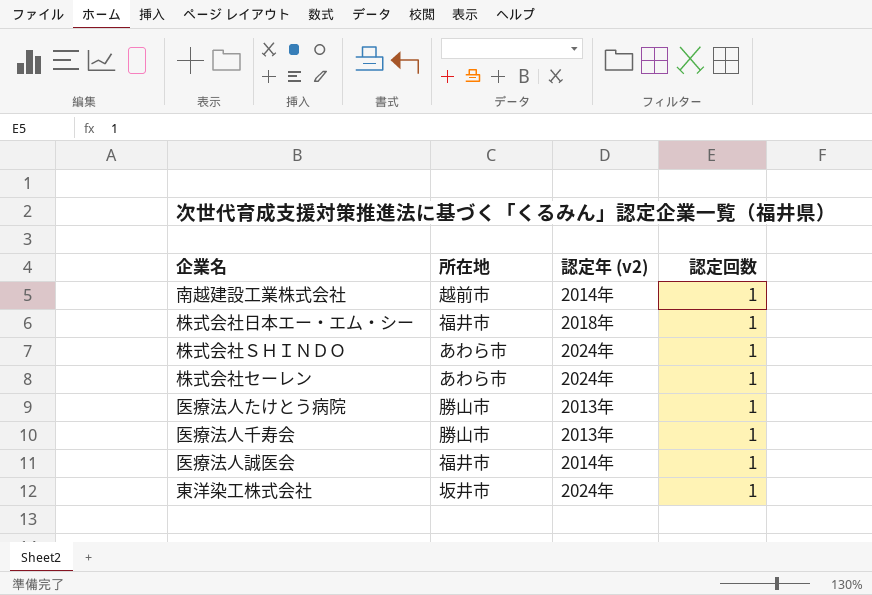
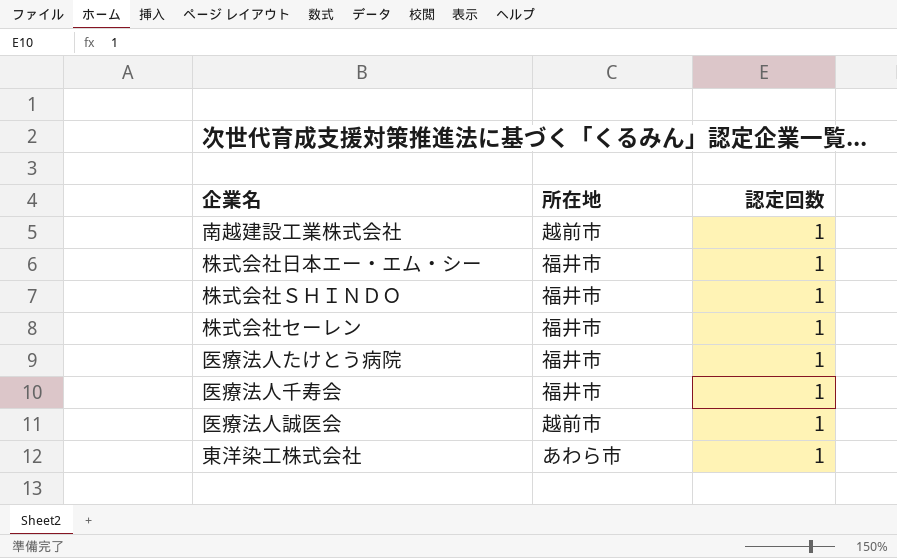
column 認定年 (v2) | position: 3 -> none
株式会社ＳＨＩＮＤＯ | 所在地: あわら市 -> 福井市
株式会社セーレン | 所在地: あわら市 -> 福井市
医療法人たけとう病院 | 所在地: 勝山市 -> 福井市
医療法人千寿会 | 所在地: 勝山市 -> 福井市
医療法人誠医会 | 所在地: 福井市 -> 越前市
東洋染工株式会社 | 所在地: 坂井市 -> あわら市

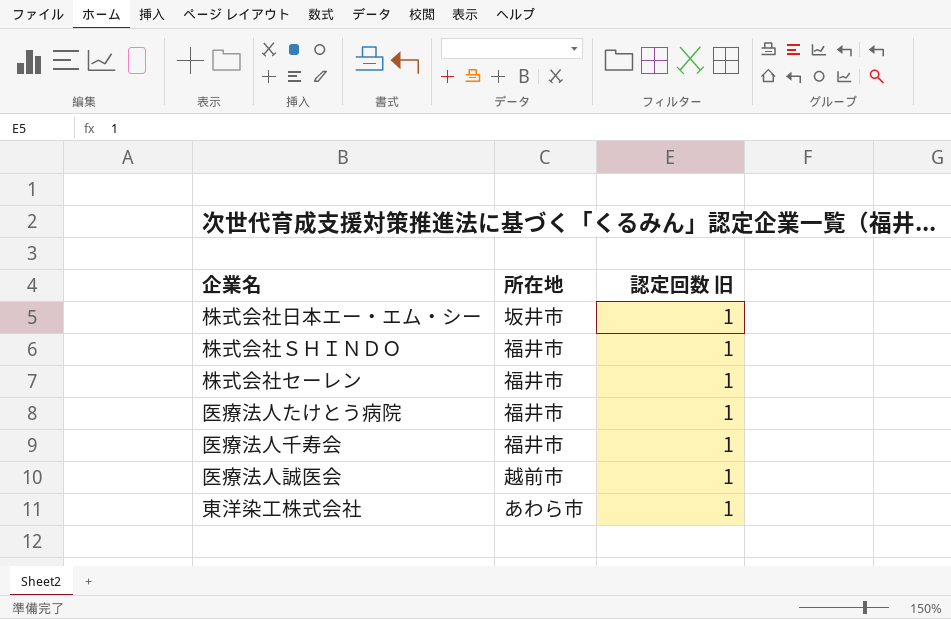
column name: 認定回数 -> 認定回数 旧
row 南越建設工業株式会社: 越前市 | 1 -> none
株式会社日本エー・エム・シー | 所在地: 福井市 -> 坂井市

